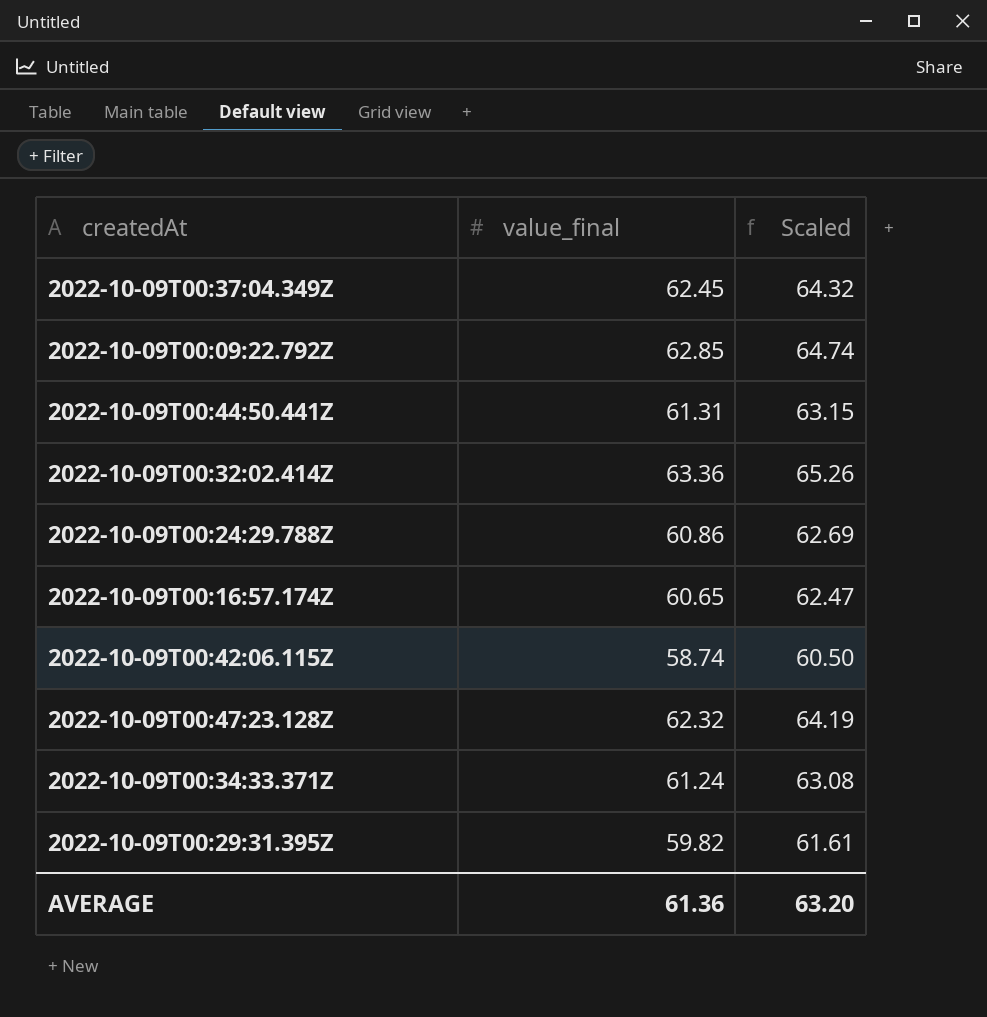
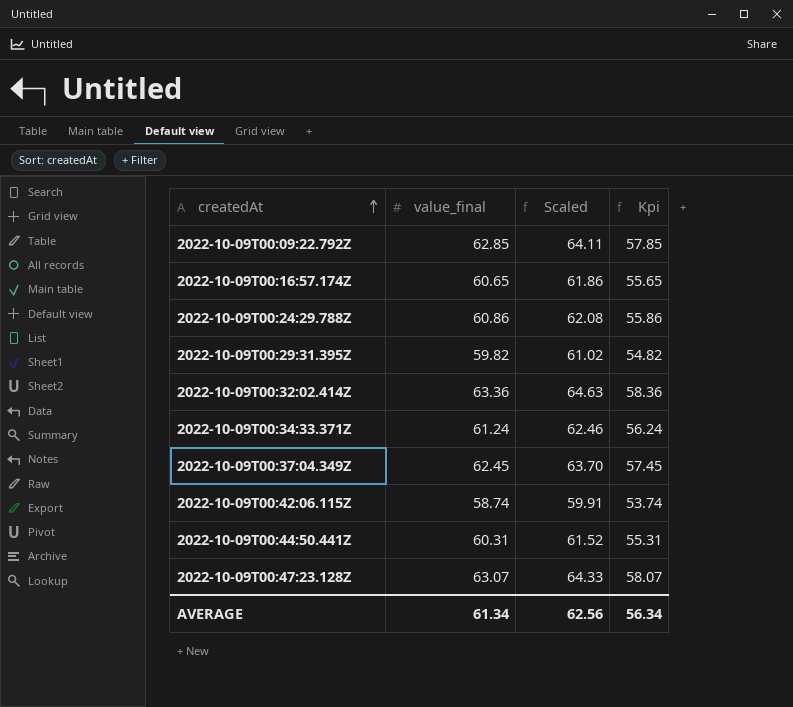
row order: none -> createdAt ascending
column Scaled | formula: [value_final] * 1.03 -> [value_final] * 1.02
column Kpi | formula: none -> [value_final] - 5
2022-10-09T00:44:50.441Z | value_final: 61.31 -> 60.31
2022-10-09T00:47:23.128Z | value_final: 62.32 -> 63.07
AVERAGE | value_final: 61.36 -> 61.34
AVERAGE | Scaled: 63.20 -> 62.56

